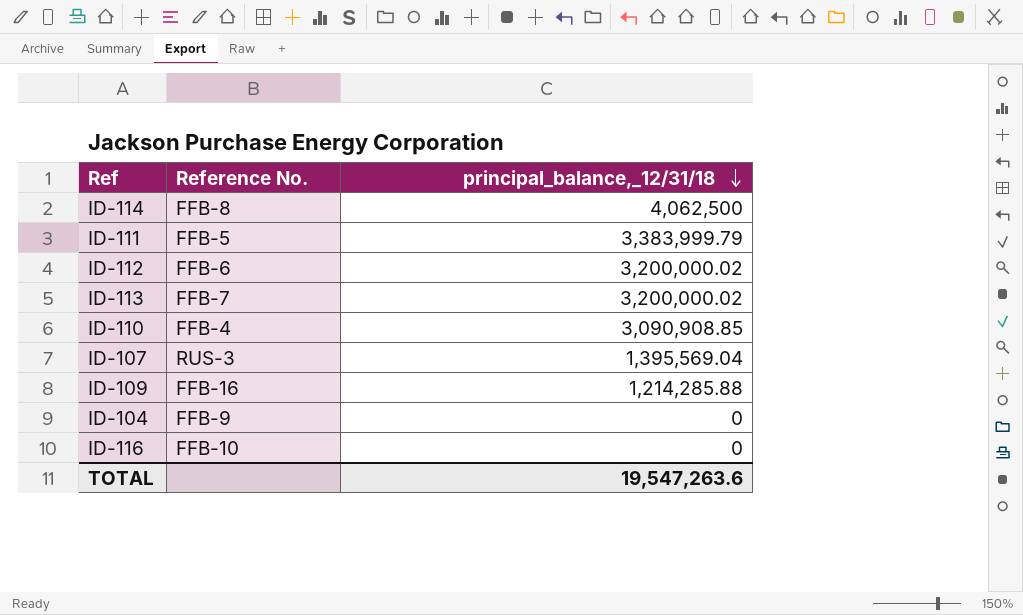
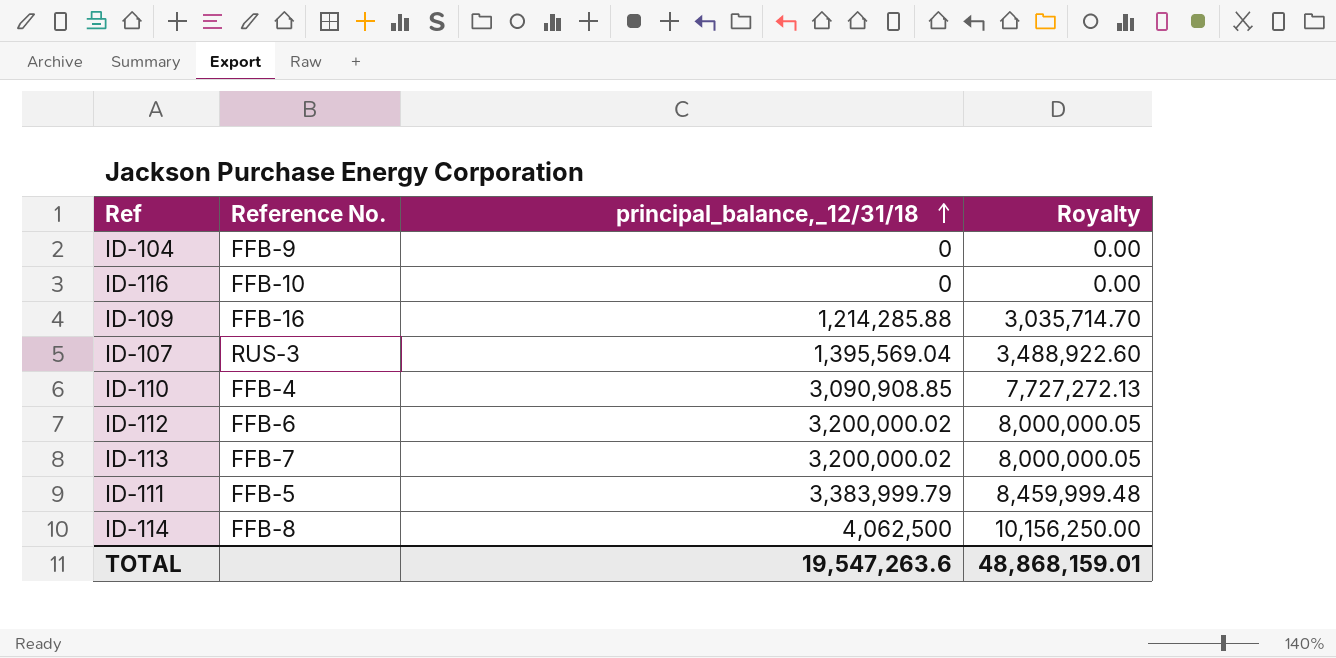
row order: principal_balance,_12/31/18 descending -> principal_balance,_12/31/18 ascending
column Royalty | formula: none -> [principal_balance,_12/31/18] * 2.5

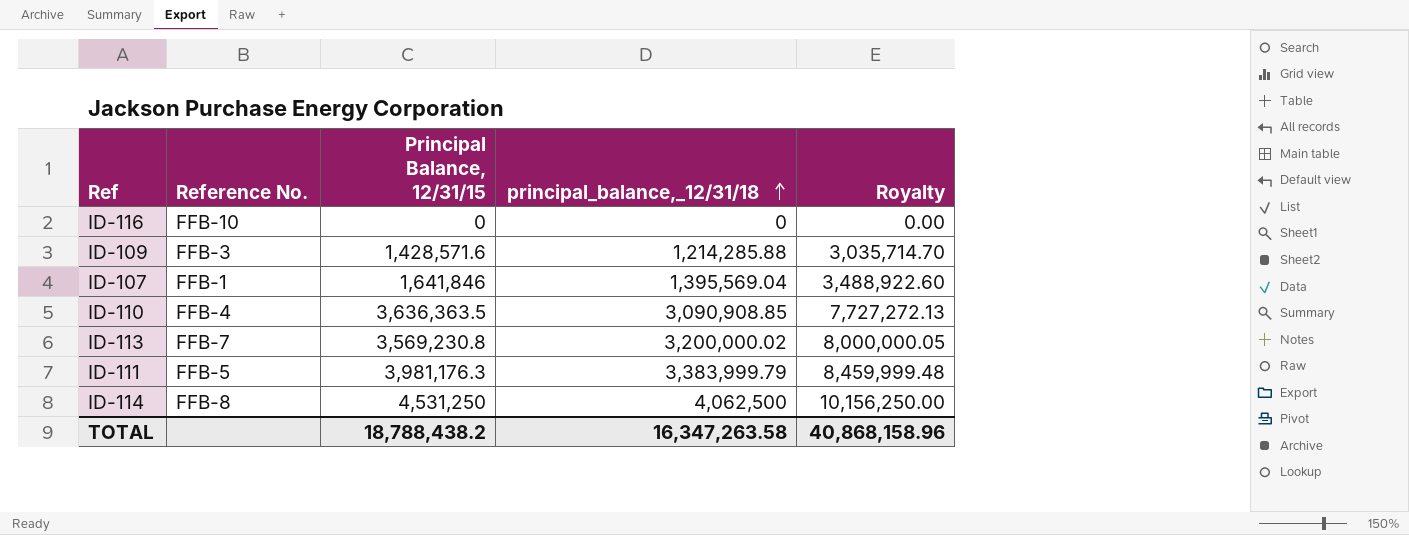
column Principal Balance, 12/31/15 | position: none -> 3
row ID-104: FFB-9 | 0 | 0.00 -> none
row ID-112: FFB-6 | 3,200,000.02 | 8,000,000.05 -> none
ID-109 | Reference No.: FFB-16 -> FFB-3
ID-107 | Reference No.: RUS-3 -> FFB-1
TOTAL | principal_balance,_12/31/18: 19,547,263.6 -> 16,347,263.58
TOTAL | Royalty: 48,868,159.01 -> 40,868,158.96

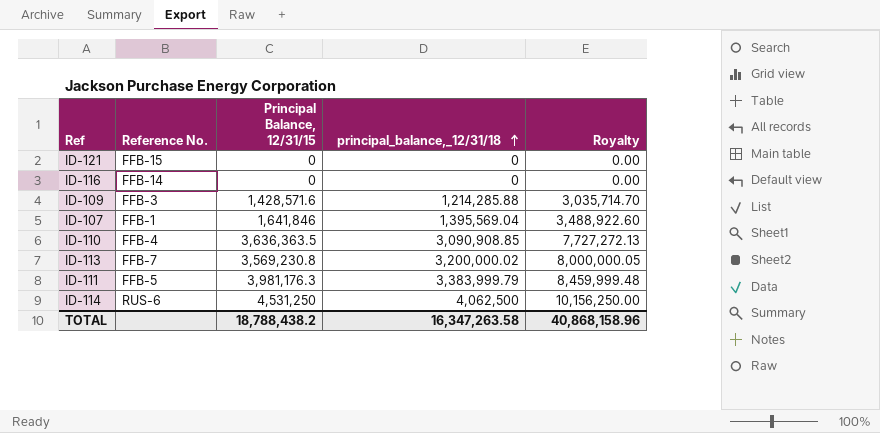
row ID-121: none -> FFB-15 | 0 | 0 | 0.00
ID-116 | Reference No.: FFB-10 -> FFB-14
ID-114 | Reference No.: FFB-8 -> RUS-6

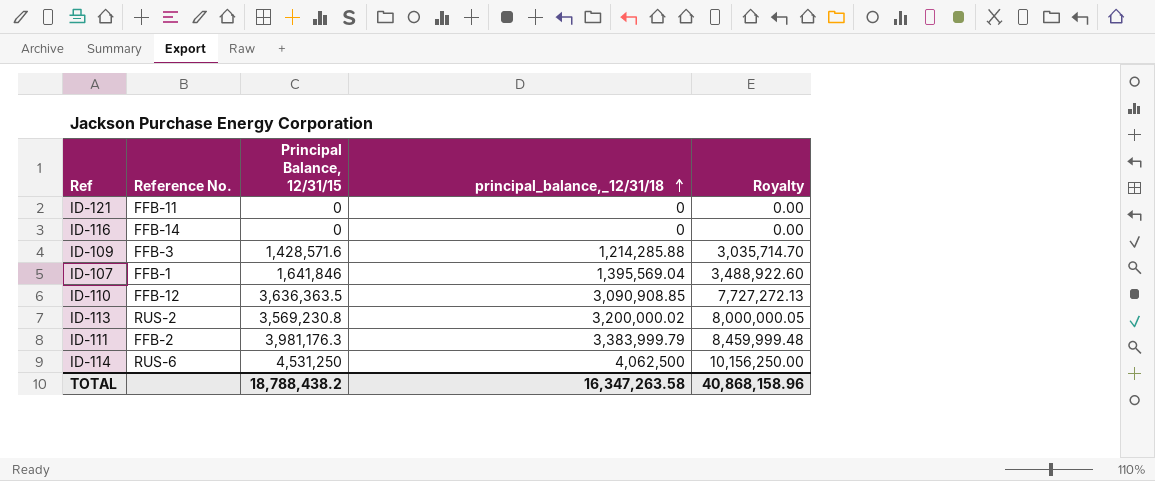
ID-121 | Reference No.: FFB-15 -> FFB-11
ID-110 | Reference No.: FFB-4 -> FFB-12
ID-113 | Reference No.: FFB-7 -> RUS-2
ID-111 | Reference No.: FFB-5 -> FFB-2

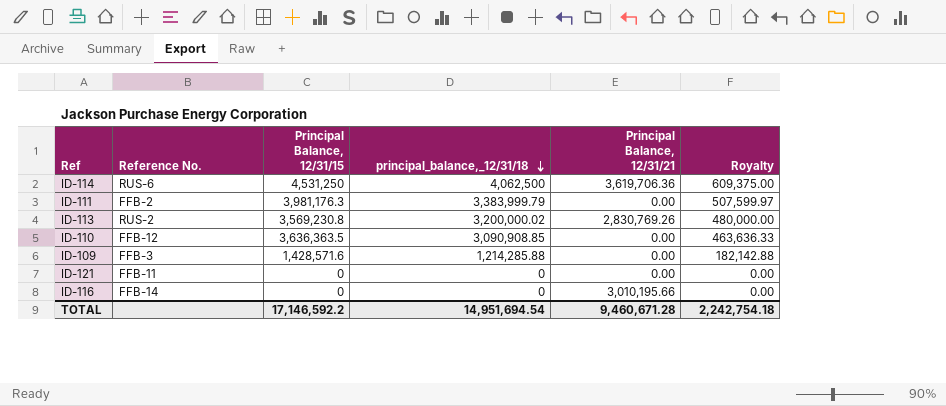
row order: principal_balance,_12/31/18 ascending -> principal_balance,_12/31/18 descending
column Principal Balance, 12/31/21 | position: none -> 5
column Royalty | formula: [principal_balance,_12/31/18] * 2.5 -> [principal_balance,_12/31/18] * 0.15
row ID-107: FFB-1 | 1,641,846 | 1,395,569.04 | 3,488,922.60 -> none
TOTAL | Principal Balance, 12/31/15: 18,788,438.2 -> 17,146,592.2
TOTAL | principal_balance,_12/31/18: 16,347,263.58 -> 14,951,694.54
TOTAL | Royalty: 40,868,158.96 -> 2,242,754.18

